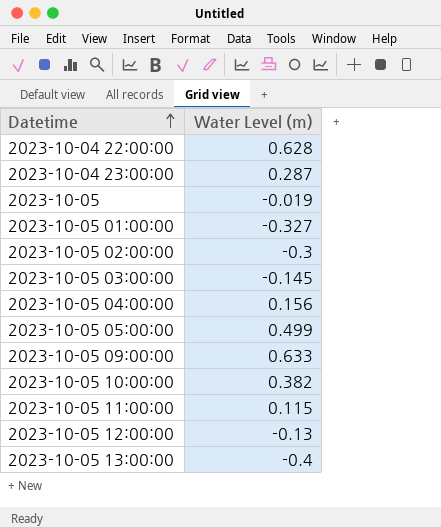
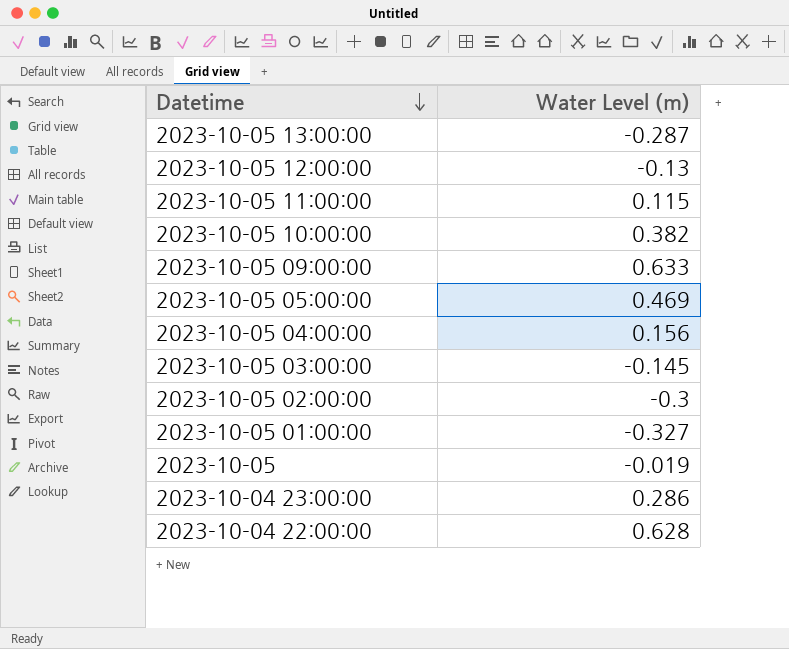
row order: Datetime ascending -> Datetime descending
2023-10-05 13:00:00 | Water Level (m): -0.4 -> -0.287
2023-10-05 05:00:00 | Water Level (m): 0.499 -> 0.469
2023-10-04 23:00:00 | Water Level (m): 0.287 -> 0.286

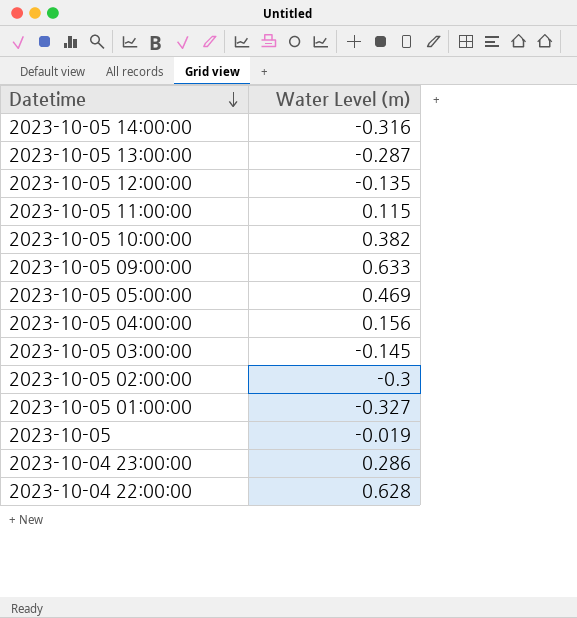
row 2023-10-05 14:00:00: none -> -0.316
2023-10-05 12:00:00 | Water Level (m): -0.13 -> -0.135

